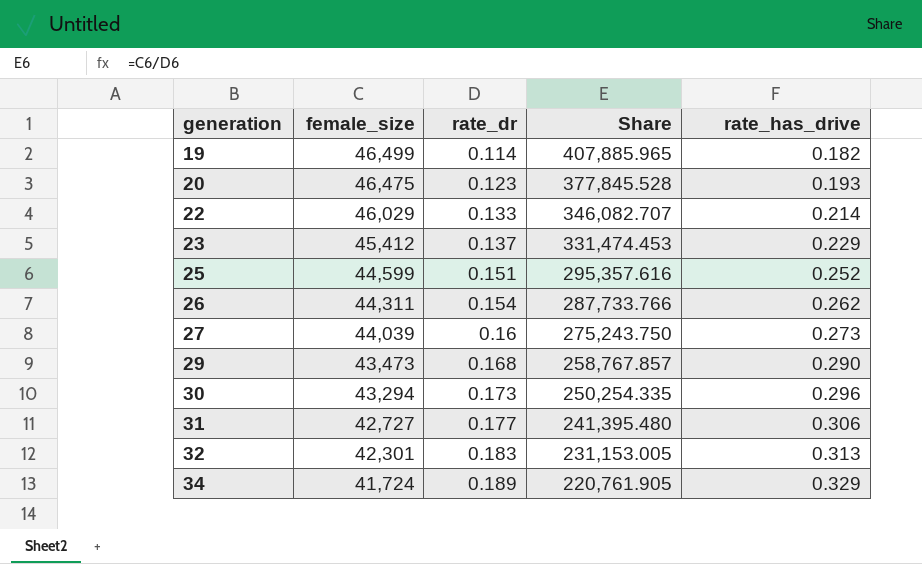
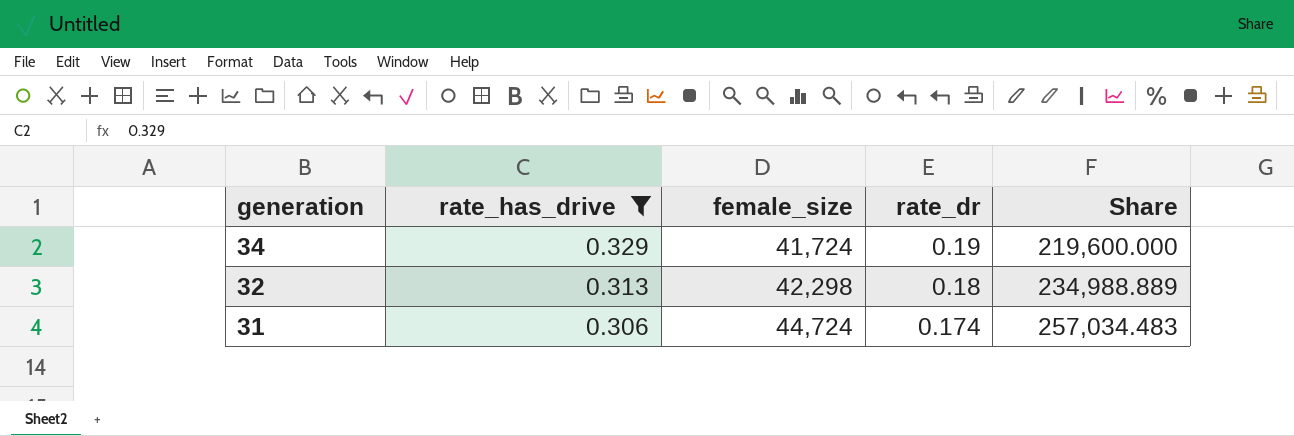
filter: none -> rate_has_drive >= 0.306
row order: generation ascending -> generation descending
column rate_has_drive | position: 5 -> 2
34 | rate_dr: 0.189 -> 0.19
34 | Share: 220,761.905 -> 219,600.000
32 | female_size: 42,301 -> 42,298
32 | rate_dr: 0.183 -> 0.18
32 | Share: 231,153.005 -> 234,988.889
31 | female_size: 42,727 -> 44,724
31 | rate_dr: 0.177 -> 0.174
31 | Share: 241,395.480 -> 257,034.483

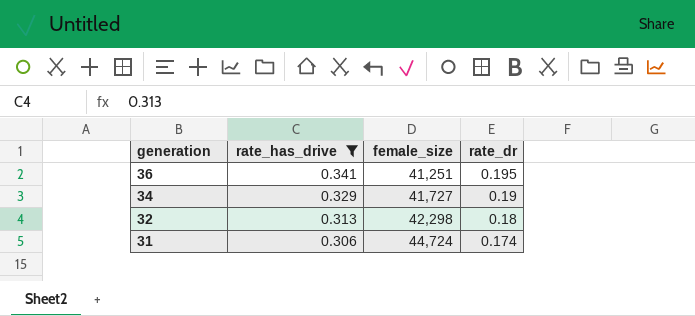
column Share | formula: [female_size] / [rate_dr] -> none
row 36: none -> 0.341 | 41,251 | 0.195
34 | female_size: 41,724 -> 41,727

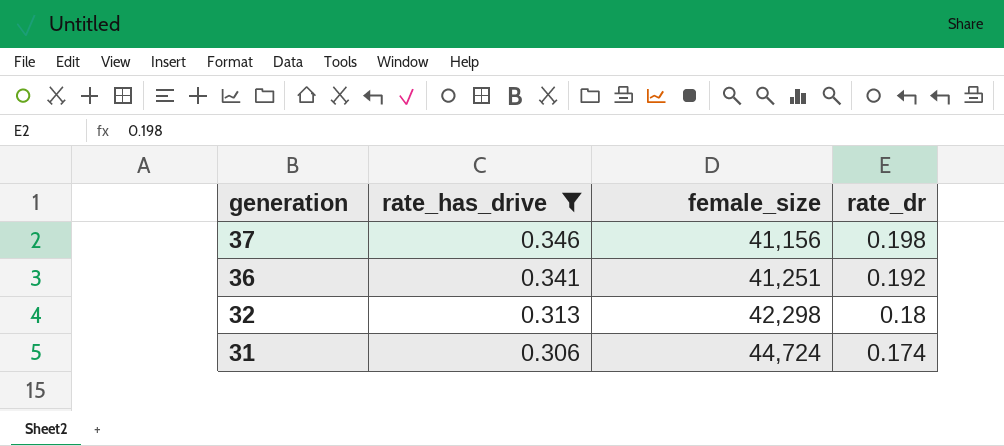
row 34: 0.329 | 41,727 | 0.19 -> none
row 37: none -> 0.346 | 41,156 | 0.198
36 | rate_dr: 0.195 -> 0.192

